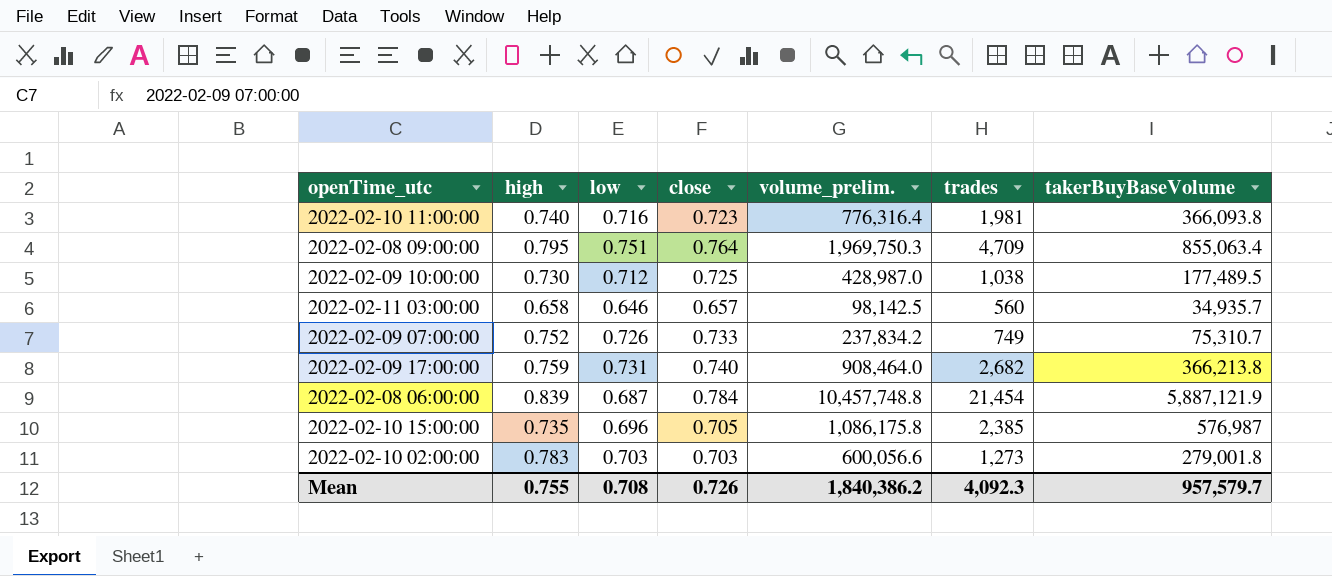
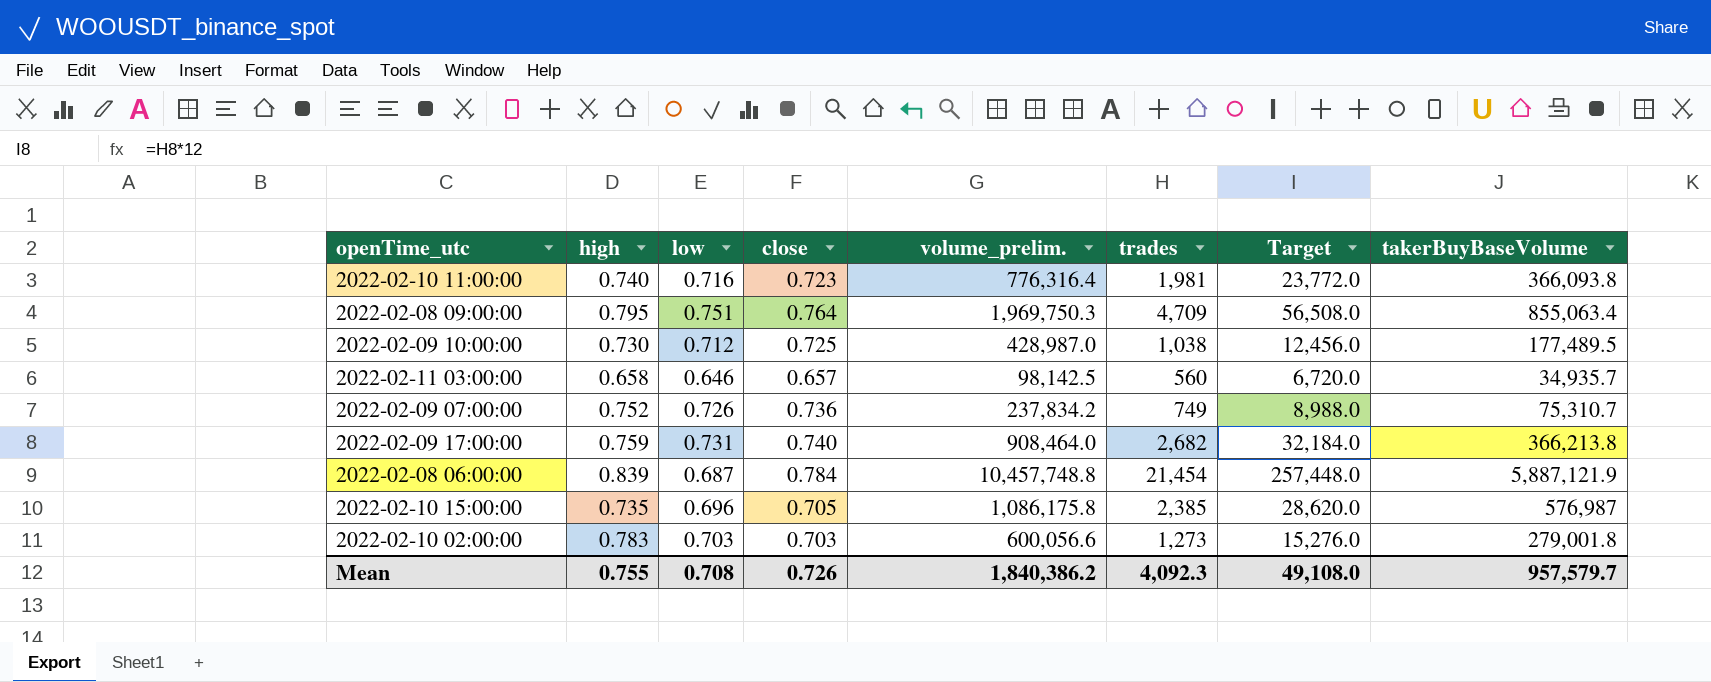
column Target | formula: none -> [trades] * 12
2022-02-09 07:00:00 | close: 0.733 -> 0.736

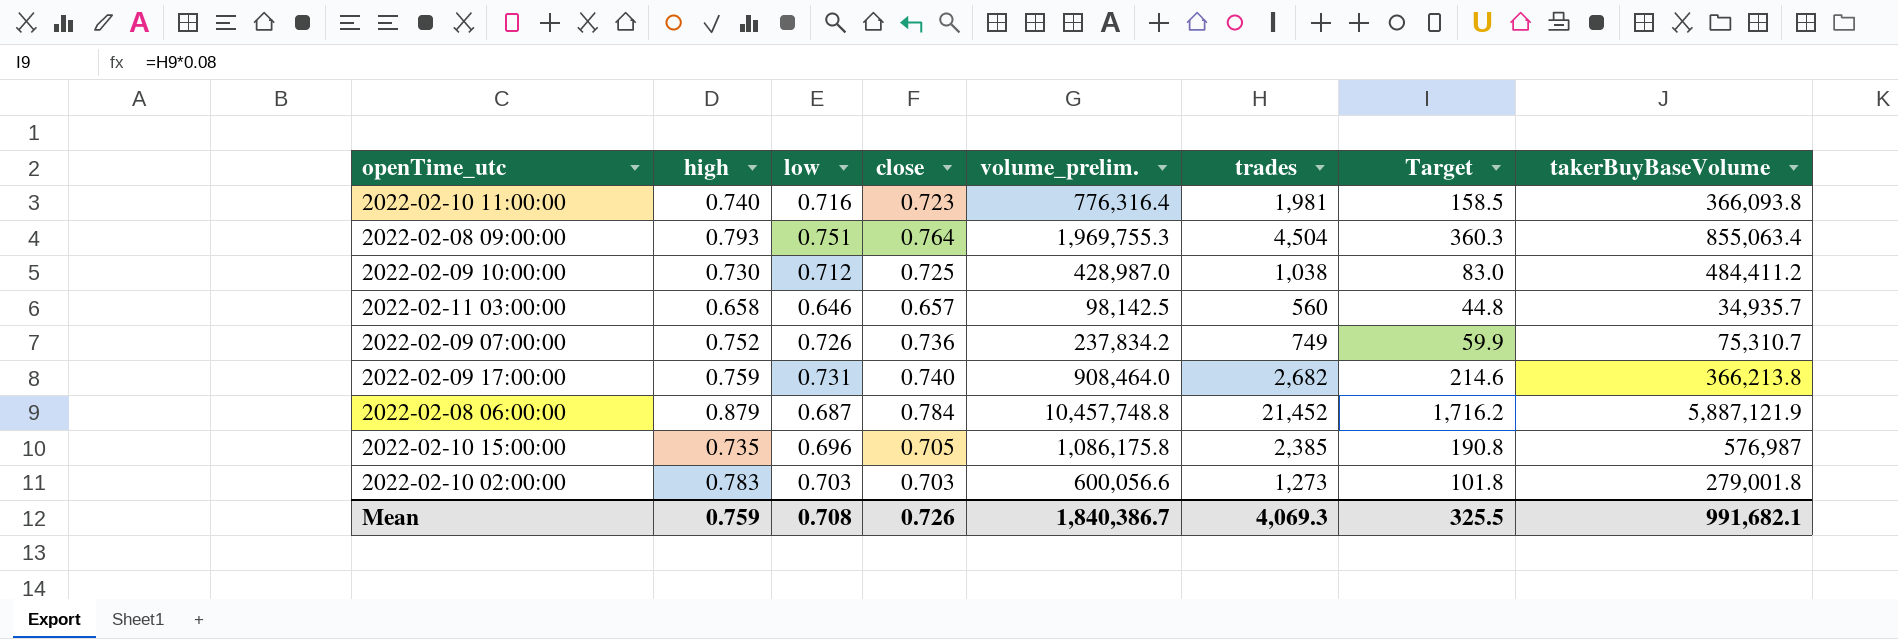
column Target | formula: [trades] * 12 -> [trades] * 0.08
2022-02-08 09:00:00 | high: 0.795 -> 0.793
2022-02-08 09:00:00 | volume_prelim.: 1,969,750.3 -> 1,969,755.3
2022-02-08 09:00:00 | trades: 4,709 -> 4,504
2022-02-09 10:00:00 | takerBuyBaseVolume: 177,489.5 -> 484,411.2
2022-02-08 06:00:00 | high: 0.839 -> 0.879
2022-02-08 06:00:00 | trades: 21,454 -> 21,452
Mean | high: 0.755 -> 0.759
Mean | volume_prelim.: 1,840,386.2 -> 1,840,386.7
Mean | trades: 4,092.3 -> 4,069.3
Mean | Target: 49,108.0 -> 325.5
Mean | takerBuyBaseVolume: 957,579.7 -> 991,682.1

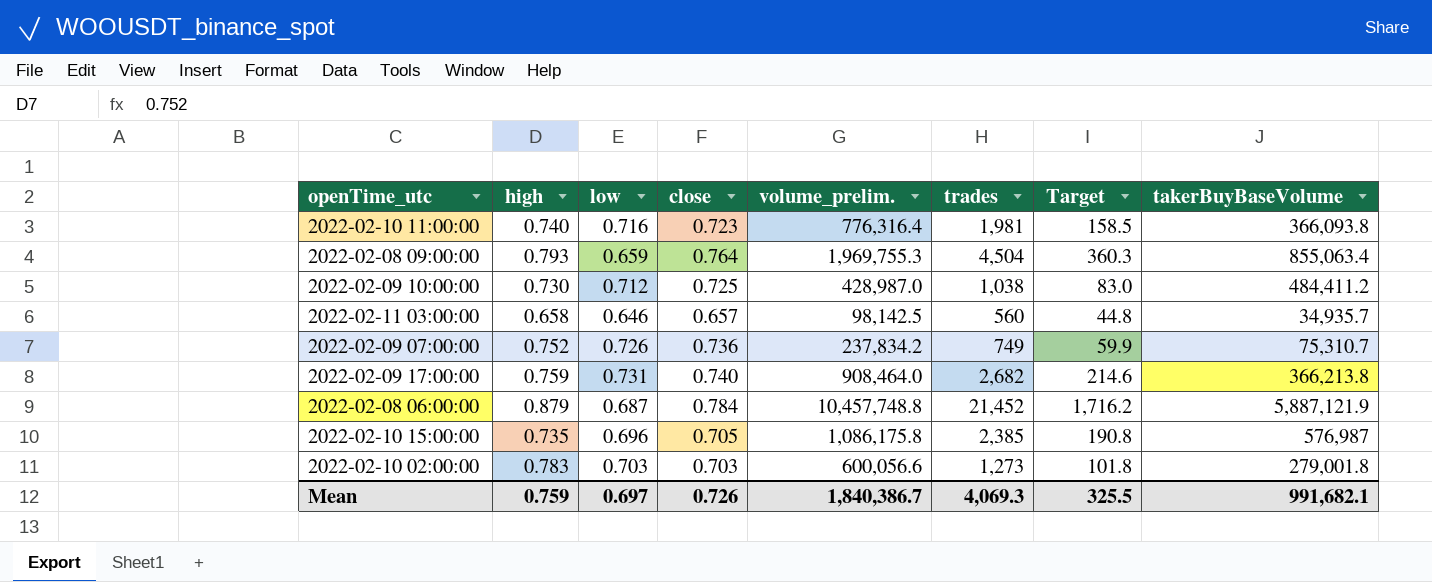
2022-02-08 09:00:00 | low: 0.751 -> 0.659
Mean | low: 0.708 -> 0.697

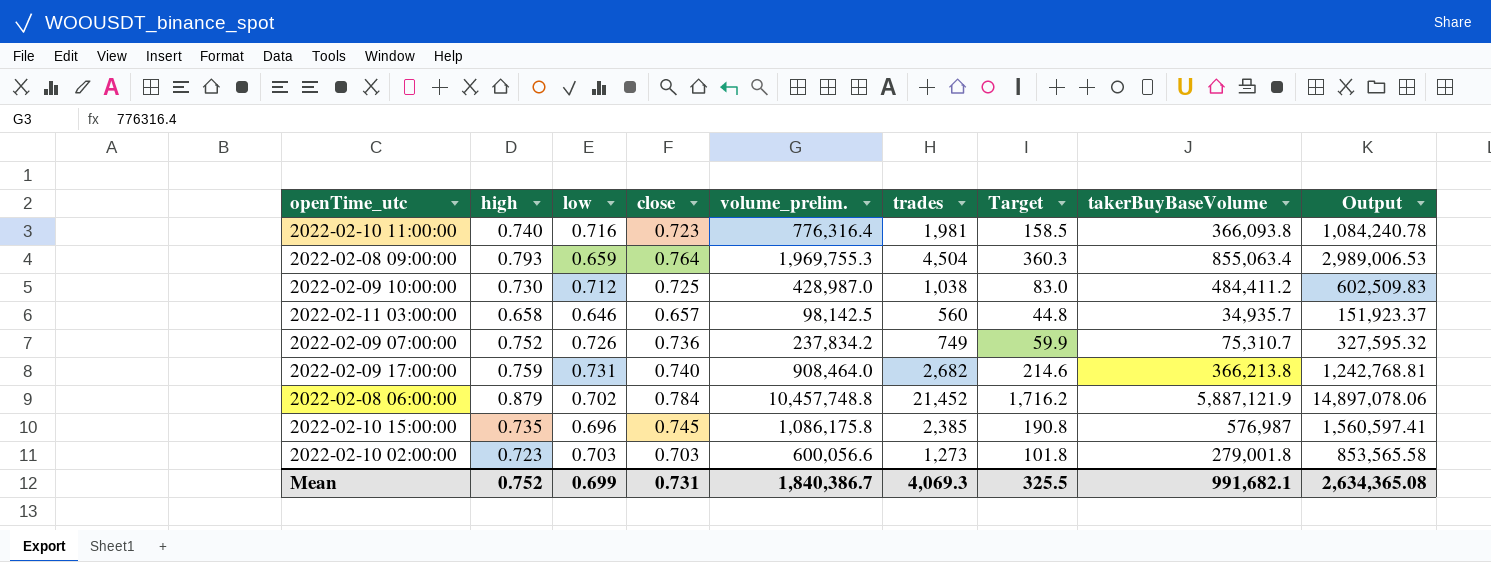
column Output | formula: none -> [volume_prelim.] / [low]
2022-02-08 06:00:00 | low: 0.687 -> 0.702
2022-02-10 15:00:00 | close: 0.705 -> 0.745
2022-02-10 02:00:00 | high: 0.783 -> 0.723
Mean | high: 0.759 -> 0.752
Mean | low: 0.697 -> 0.699
Mean | close: 0.726 -> 0.731

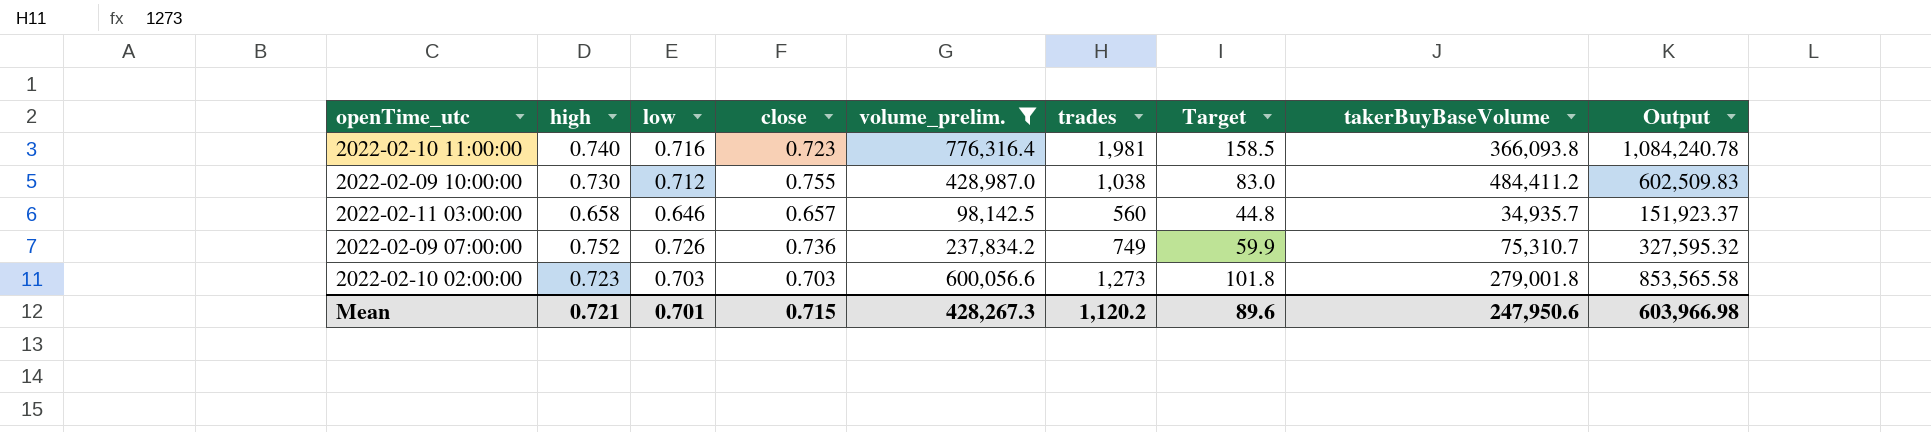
filter: none -> volume_prelim. <= 776,316.4
2022-02-09 10:00:00 | close: 0.725 -> 0.755
Mean | high: 0.752 -> 0.721
Mean | low: 0.699 -> 0.701
Mean | close: 0.731 -> 0.715
Mean | volume_prelim.: 1,840,386.7 -> 428,267.3
Mean | trades: 4,069.3 -> 1,120.2
Mean | Target: 325.5 -> 89.6
Mean | takerBuyBaseVolume: 991,682.1 -> 247,950.6
Mean | Output: 2,634,365.08 -> 603,966.98

